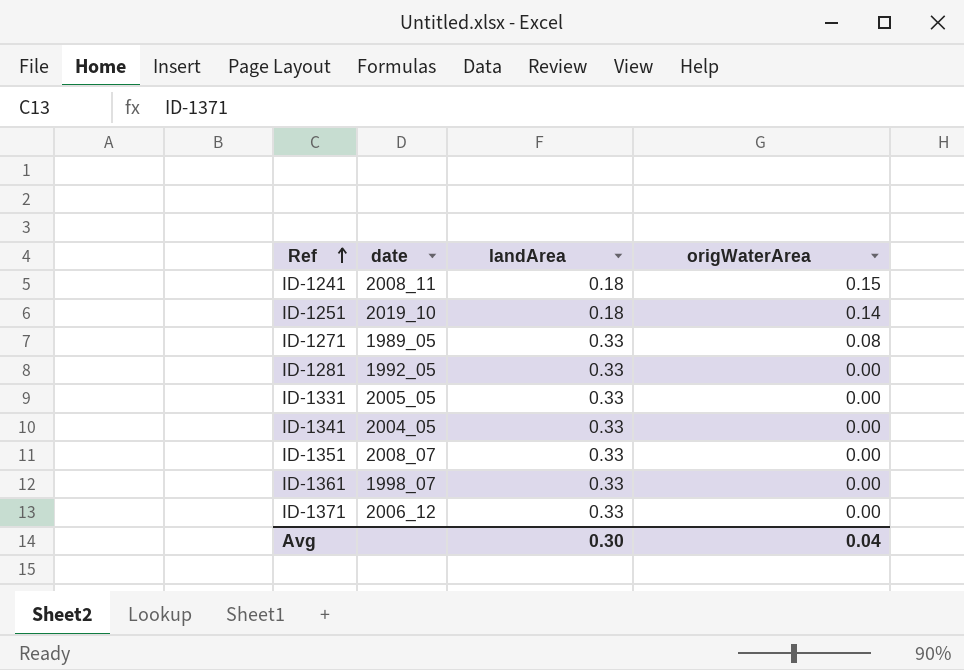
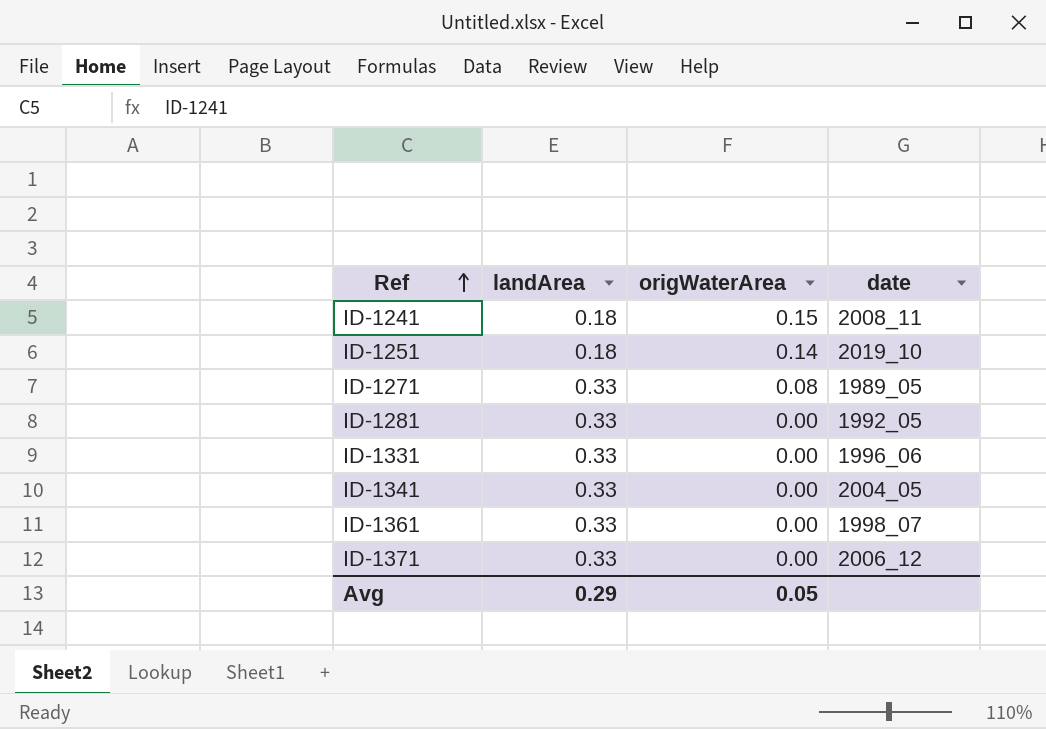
column date | position: 2 -> 4
row ID-1351: 2008_07 | 0.33 | 0.00 -> none
ID-1331 | date: 2005_05 -> 1996_06
Avg | landArea: 0.30 -> 0.29
Avg | origWaterArea: 0.04 -> 0.05

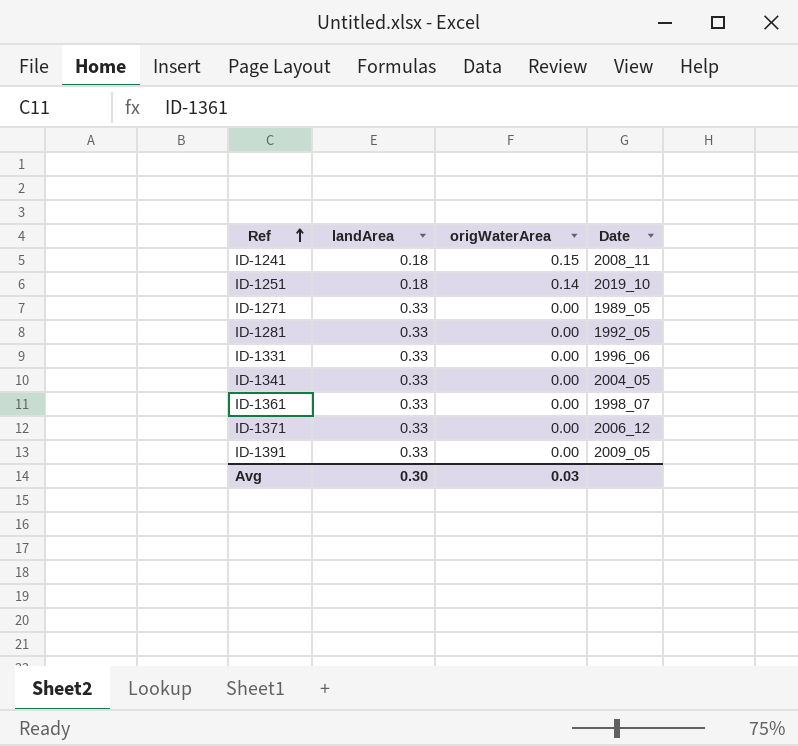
column name: date -> Date
ID-1271 | origWaterArea: 0.08 -> 0.00
row ID-1391: none -> 0.33 | 0.00 | 2009_05
Avg | landArea: 0.29 -> 0.30
Avg | origWaterArea: 0.05 -> 0.03

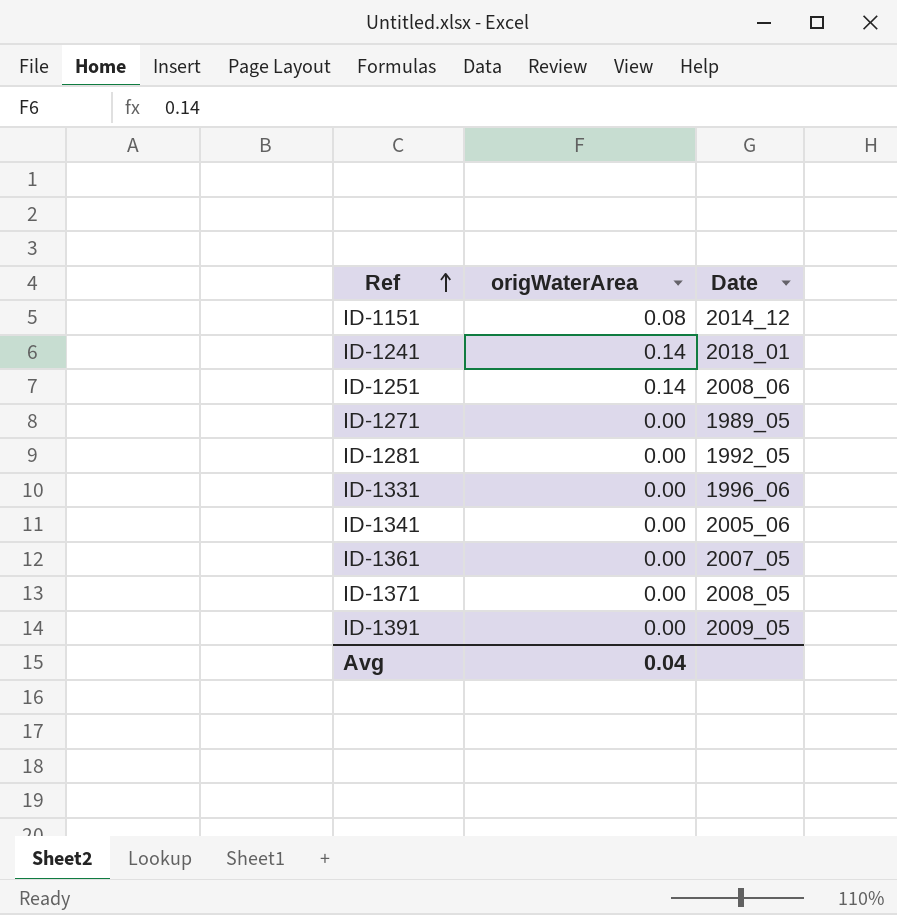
column landArea | position: 2 -> none
row ID-1151: none -> 0.08 | 2014_12
ID-1241 | origWaterArea: 0.15 -> 0.14
ID-1241 | Date: 2008_11 -> 2018_01
ID-1251 | Date: 2019_10 -> 2008_06
ID-1341 | Date: 2004_05 -> 2005_06
ID-1361 | Date: 1998_07 -> 2007_05
ID-1371 | Date: 2006_12 -> 2008_05
Avg | origWaterArea: 0.03 -> 0.04

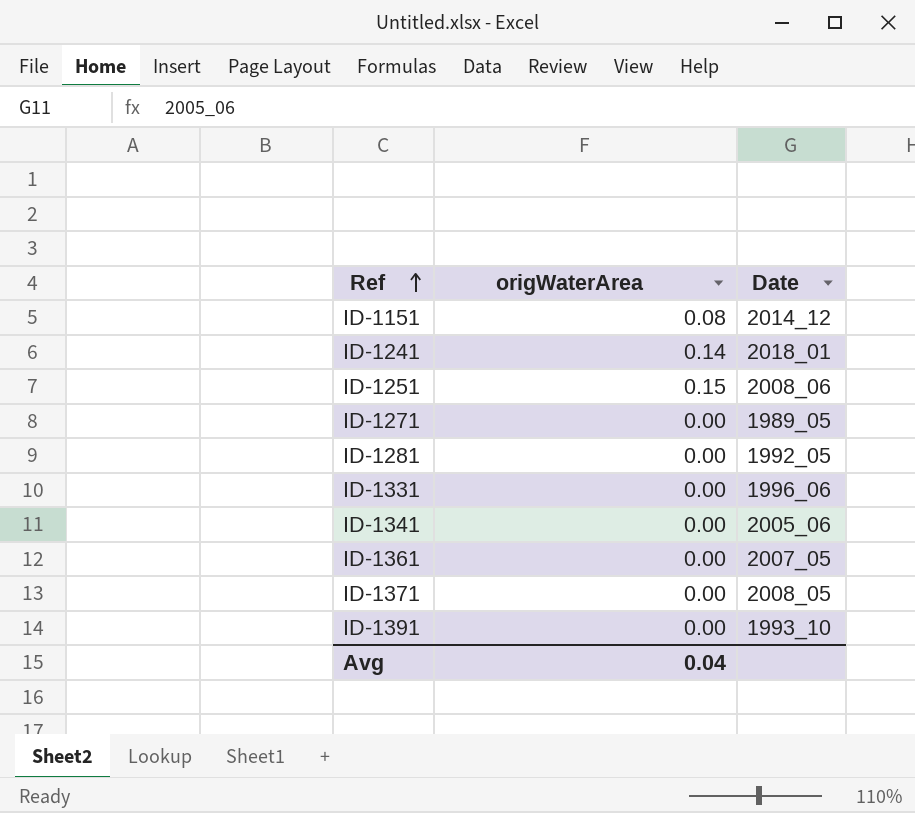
ID-1251 | origWaterArea: 0.14 -> 0.15
ID-1391 | Date: 2009_05 -> 1993_10

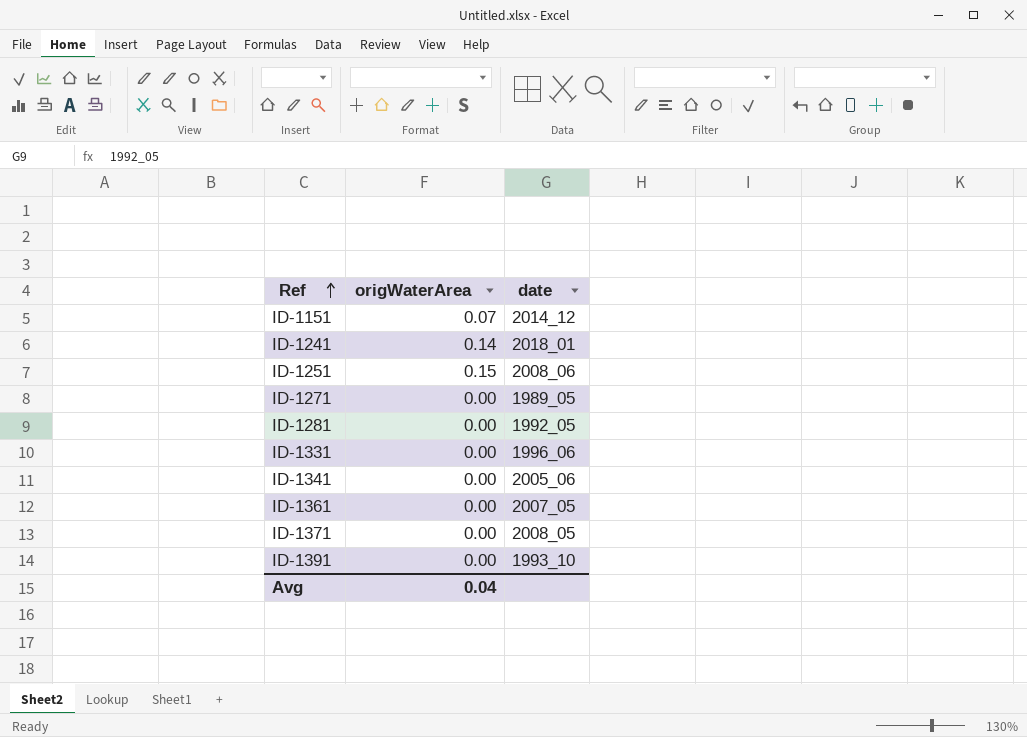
column name: Date -> date
ID-1151 | origWaterArea: 0.08 -> 0.07

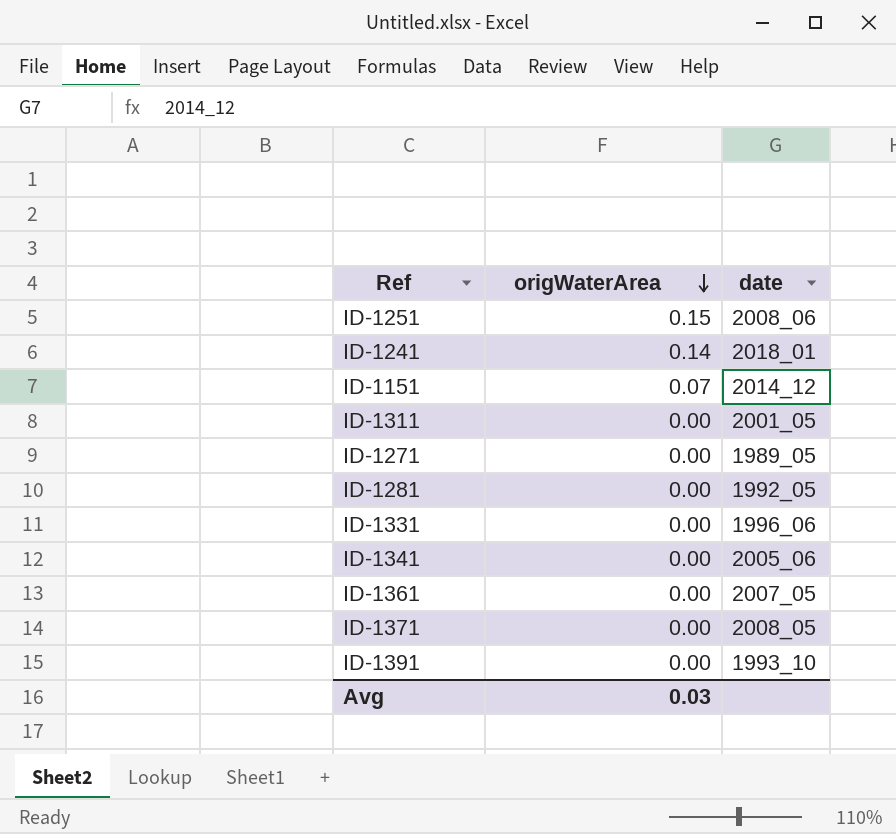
row order: Ref ascending -> origWaterArea descending
row ID-1311: none -> 0.00 | 2001_05
Avg | origWaterArea: 0.04 -> 0.03

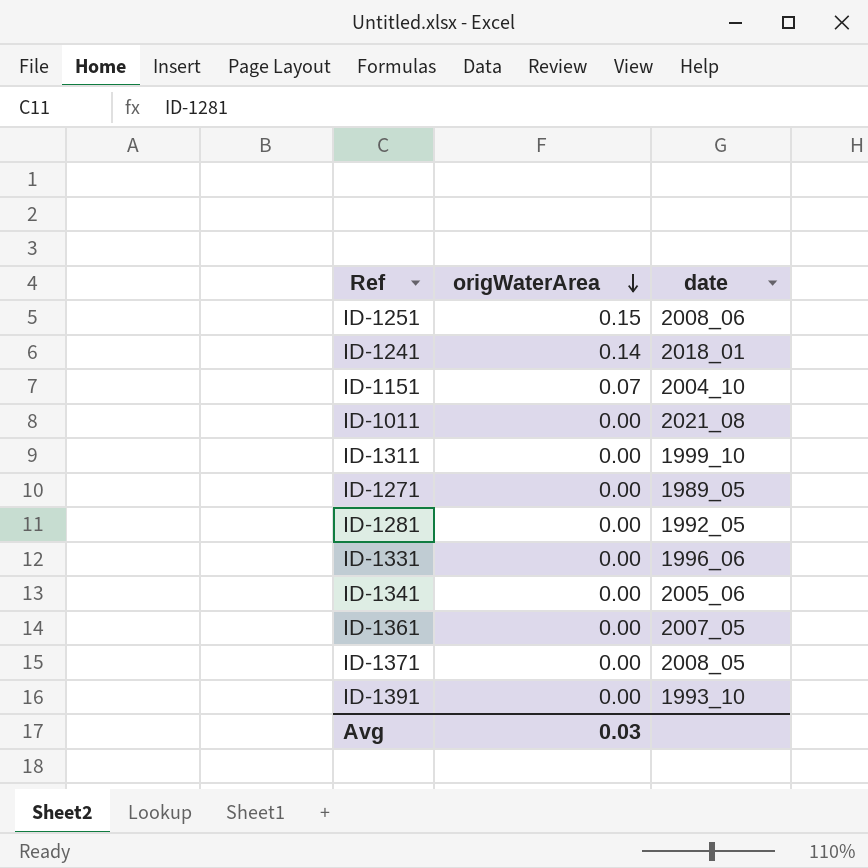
ID-1151 | date: 2014_12 -> 2004_10
row ID-1011: none -> 0.00 | 2021_08
ID-1311 | date: 2001_05 -> 1999_10

